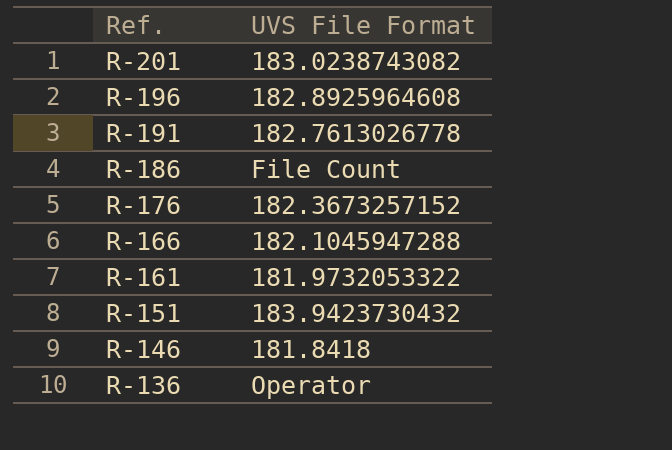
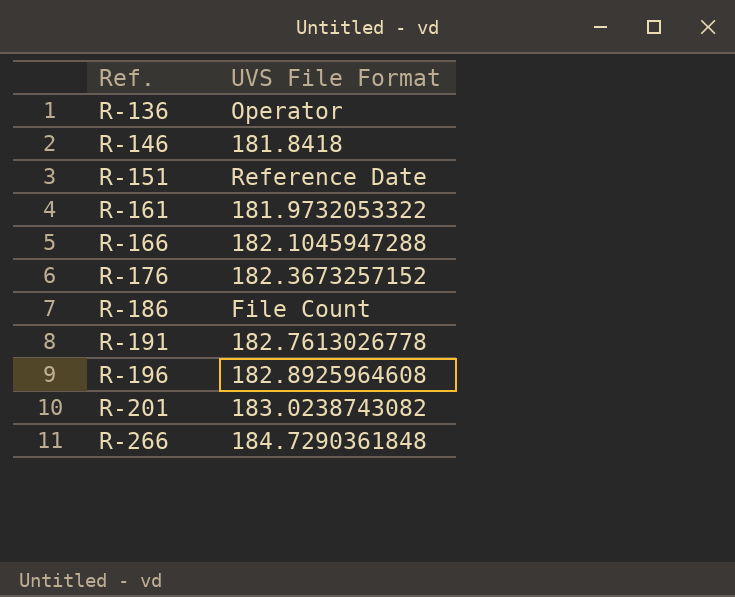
row order: Ref. descending -> Ref. ascending
R-151 | UVS File Format: 183.9423730432 -> Reference Date
row R-266: none -> 184.7290361848

